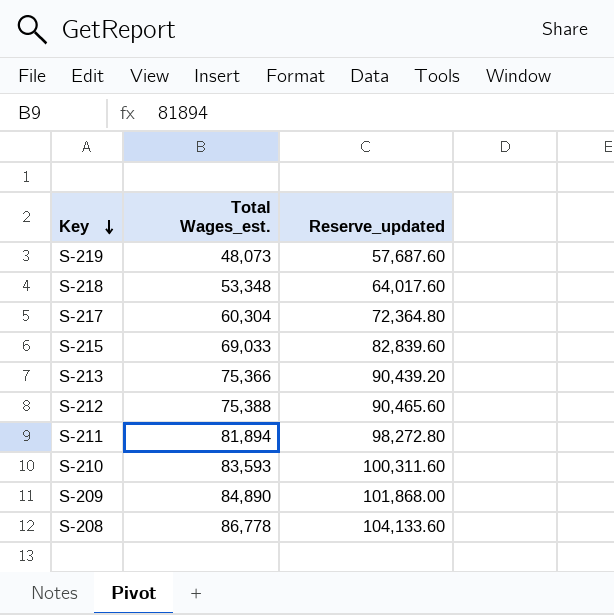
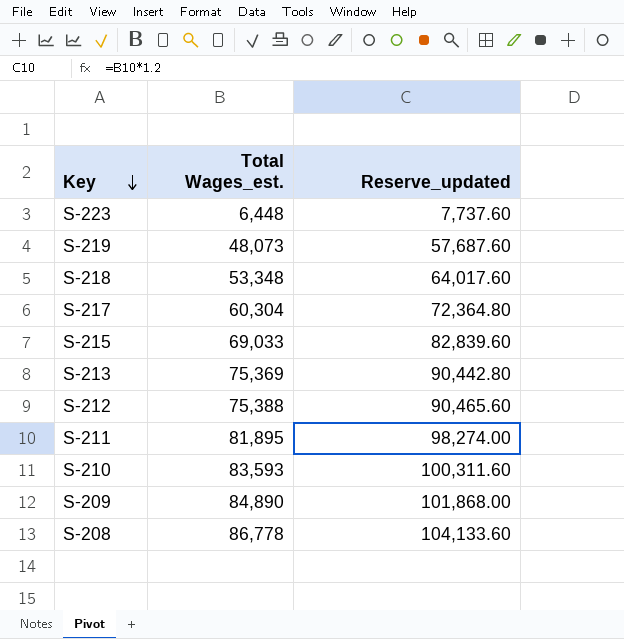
row S-223: none -> 6,448 | 7,737.60
S-213 | Total Wages_est.: 75,366 -> 75,369
S-213 | Reserve_updated: 90,439.20 -> 90,442.80
S-211 | Total Wages_est.: 81,894 -> 81,895
S-211 | Reserve_updated: 98,272.80 -> 98,274.00

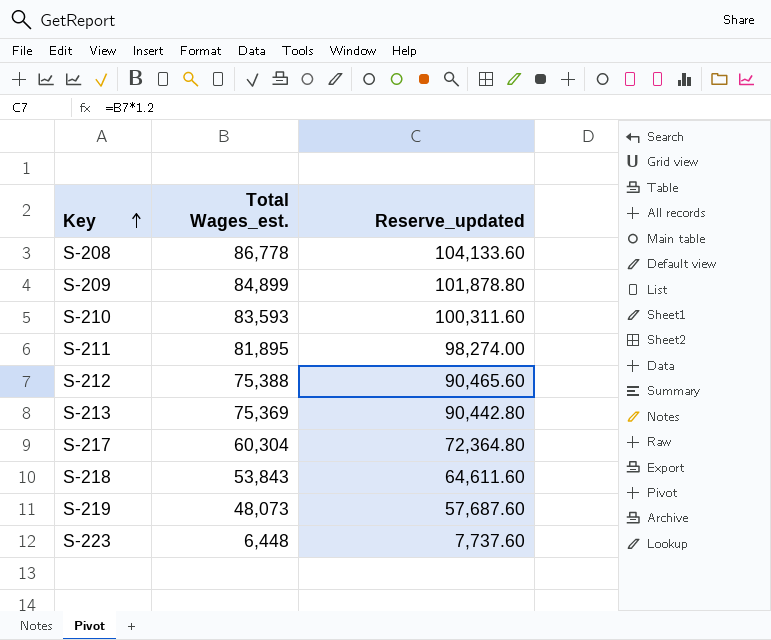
row order: Key descending -> Key ascending
row S-215: 69,033 | 82,839.60 -> none
S-209 | Total Wages_est.: 84,890 -> 84,899
S-209 | Reserve_updated: 101,868.00 -> 101,878.80
S-218 | Total Wages_est.: 53,348 -> 53,843
S-218 | Reserve_updated: 64,017.60 -> 64,611.60

